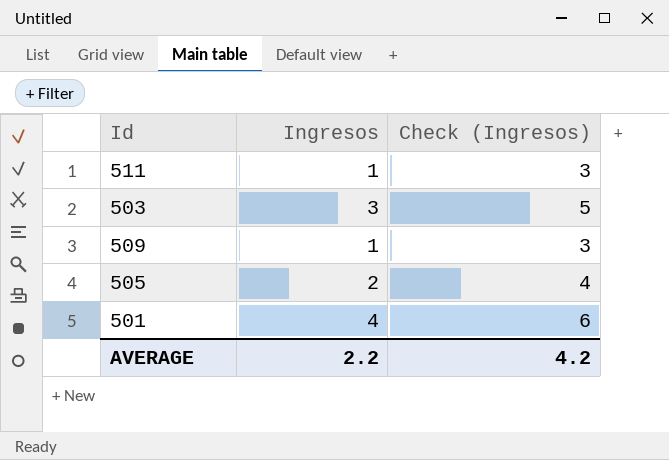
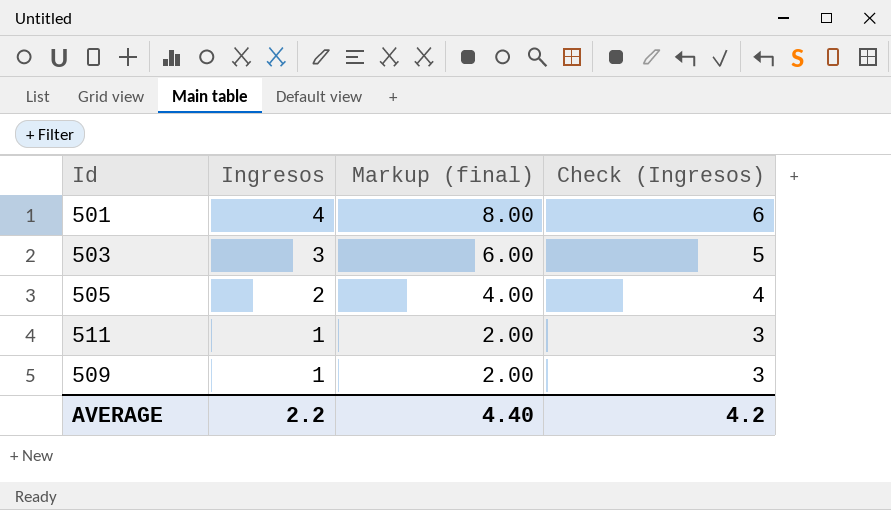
row order: none -> Ingresos descending
column Markup (final) | formula: none -> [Ingresos] * 2

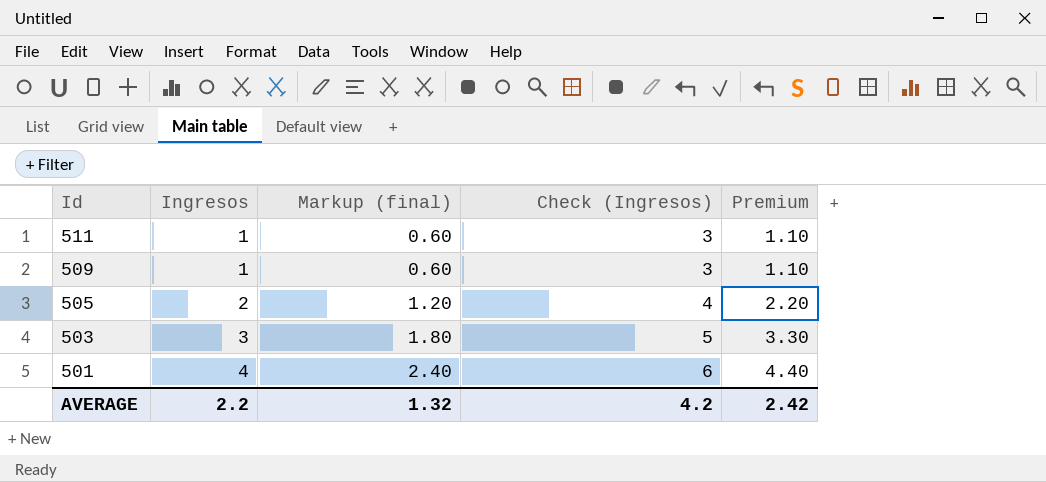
row order: Ingresos descending -> Id descending
column Markup (final) | formula: [Ingresos] * 2 -> [Ingresos] * 0.6
column Premium | formula: none -> [Ingresos] * 1.1
AVERAGE | Markup (final): 4.40 -> 1.32

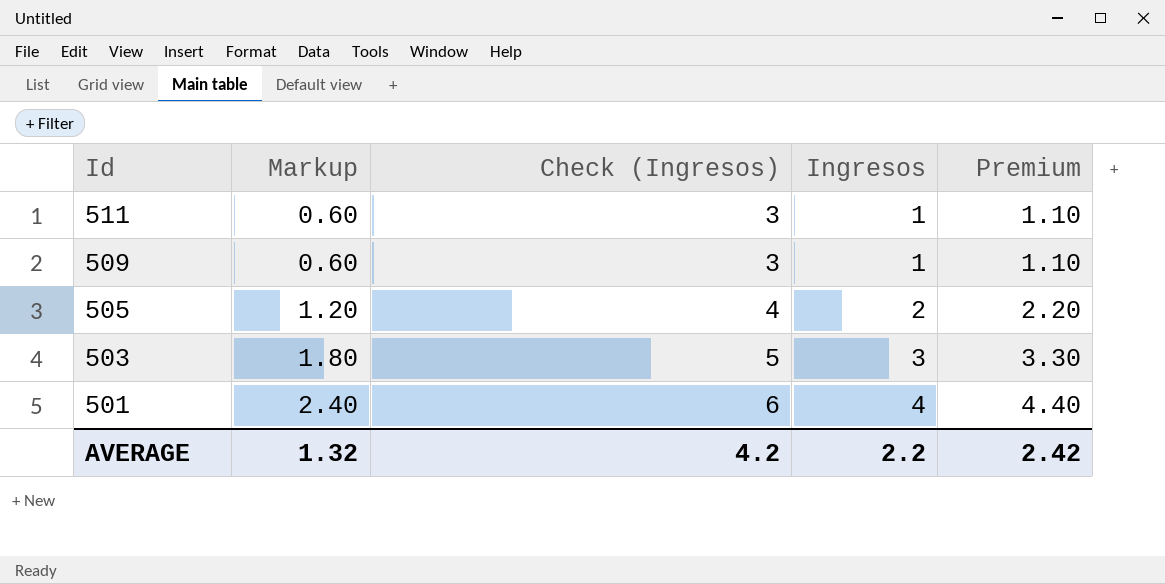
column name: Markup (final) -> Markup
column Ingresos | position: 2 -> 4

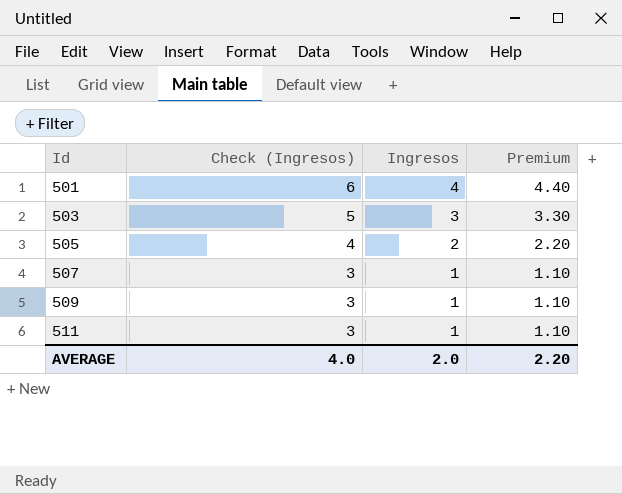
row order: Id descending -> Id ascending
column Markup | formula: [Ingresos] * 0.6 -> none
row 507: none -> 3 | 1 | 1.10
AVERAGE | Check (Ingresos): 4.2 -> 4.0
AVERAGE | Ingresos: 2.2 -> 2.0
AVERAGE | Premium: 2.42 -> 2.20

